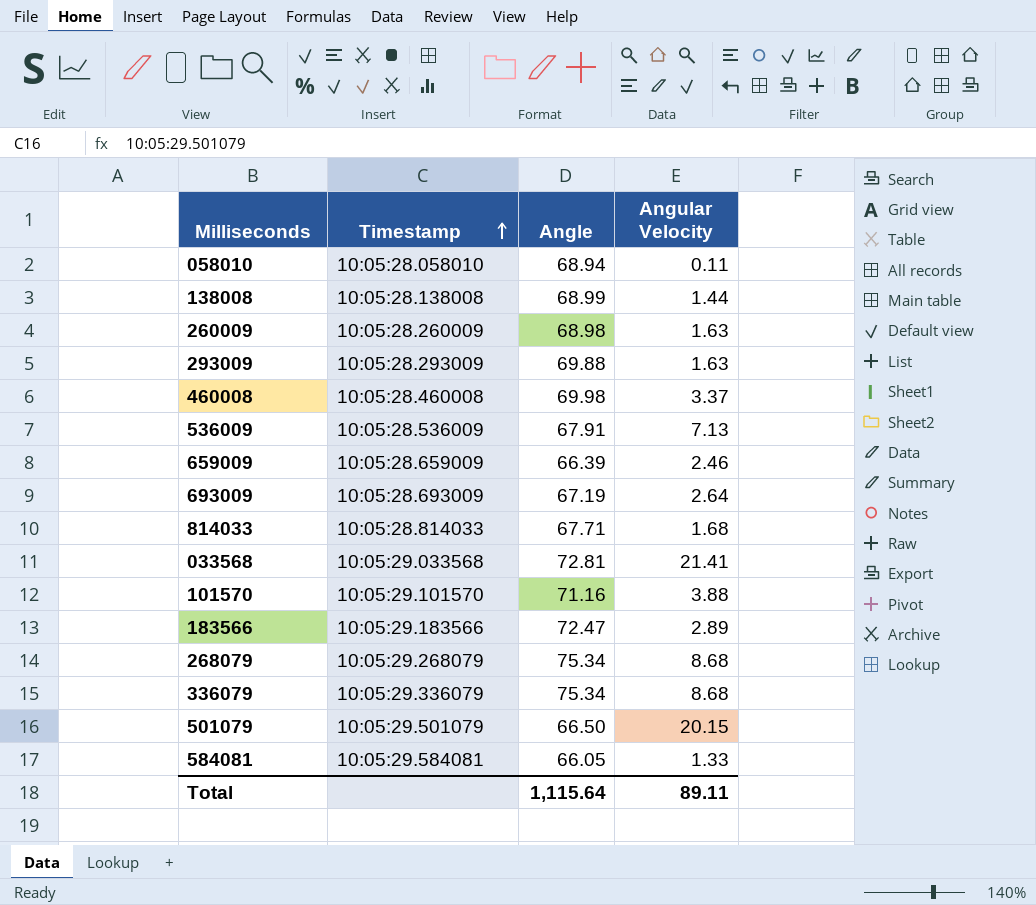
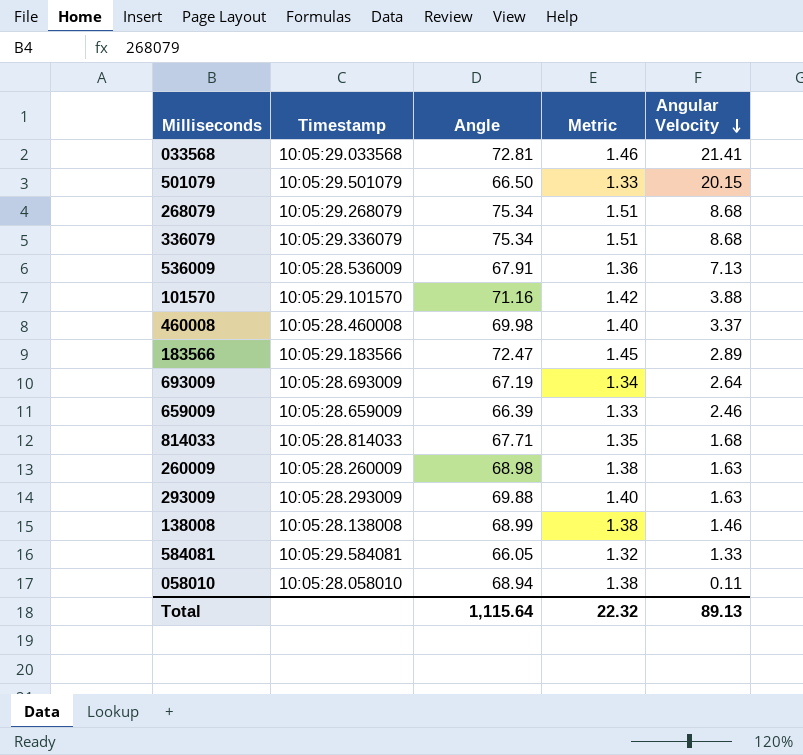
row order: Timestamp ascending -> Angular Velocity descending
column Metric | formula: none -> [Angle] * 0.02
138008 | Angular Velocity: 1.44 -> 1.46
Total | Angular Velocity: 89.11 -> 89.13

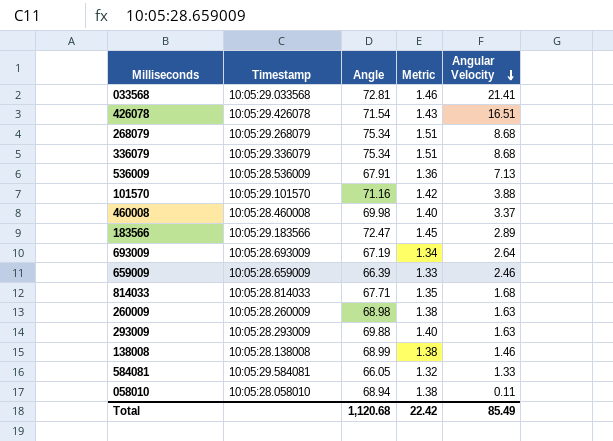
row 501079: 10:05:29.501079 | 66.50 | 1.33 | 20.15 -> none
row 426078: none -> 10:05:29.426078 | 71.54 | 1.43 | 16.51
Total | Angle: 1,115.64 -> 1,120.68
Total | Metric: 22.32 -> 22.42
Total | Angular Velocity: 89.13 -> 85.49

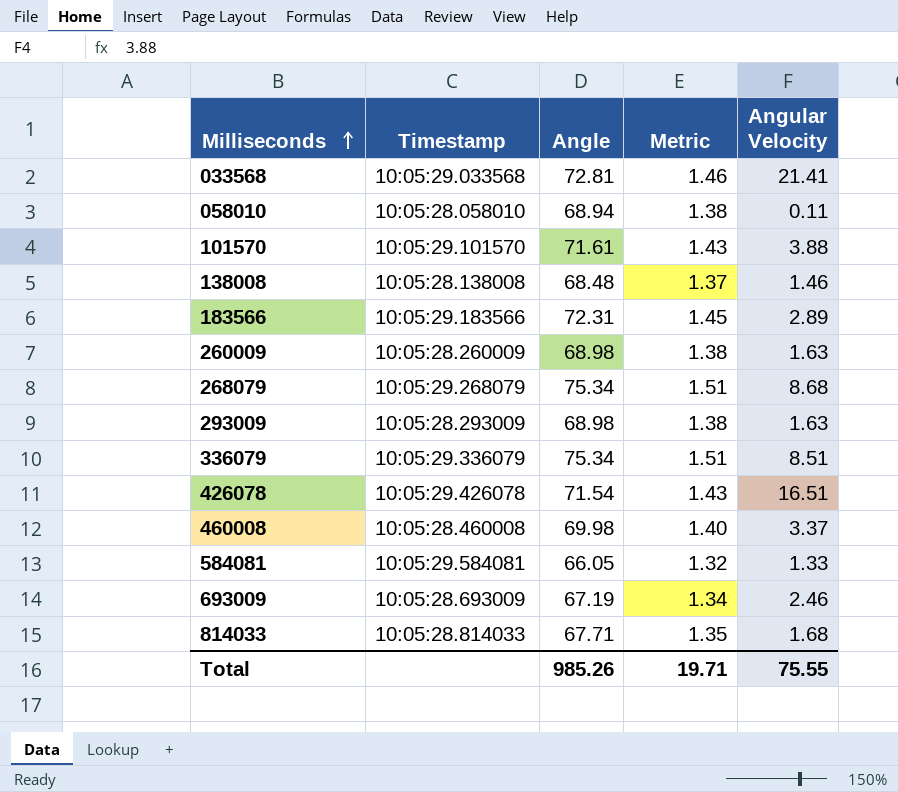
row order: Angular Velocity descending -> Milliseconds ascending
row 536009: 10:05:28.536009 | 67.91 | 1.36 | 7.13 -> none
row 659009: 10:05:28.659009 | 66.39 | 1.33 | 2.46 -> none
101570 | Angle: 71.16 -> 71.61
101570 | Metric: 1.42 -> 1.43
138008 | Angle: 68.99 -> 68.48
138008 | Metric: 1.38 -> 1.37
183566 | Angle: 72.47 -> 72.31
293009 | Angle: 69.88 -> 68.98
293009 | Metric: 1.40 -> 1.38
336079 | Angular Velocity: 8.68 -> 8.51
693009 | Angular Velocity: 2.64 -> 2.46
Total | Angle: 1,120.68 -> 985.26
Total | Metric: 22.42 -> 19.71
Total | Angular Velocity: 85.49 -> 75.55

